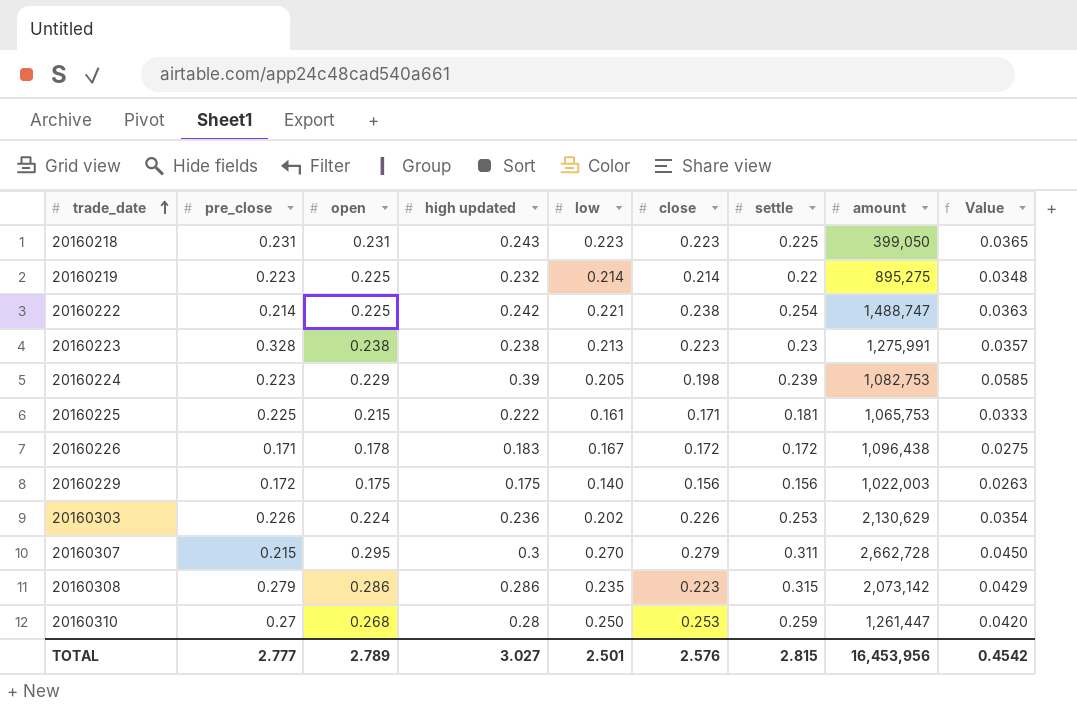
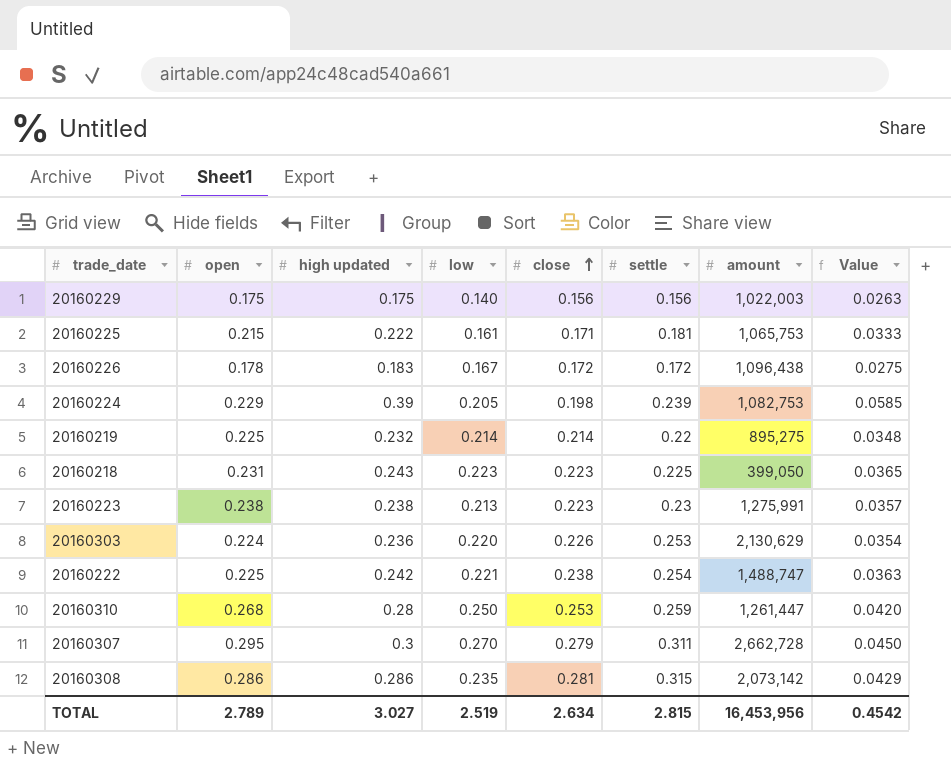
row order: trade_date ascending -> close ascending
column pre_close | position: 2 -> none
20160303 | low: 0.202 -> 0.220
20160308 | close: 0.223 -> 0.281
TOTAL | low: 2.501 -> 2.519
TOTAL | close: 2.576 -> 2.634

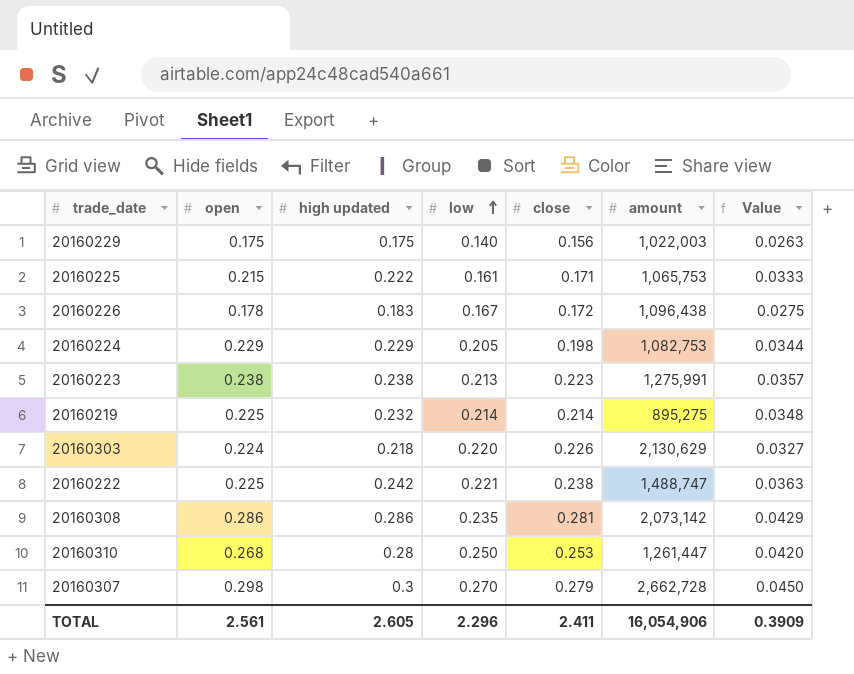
row order: close ascending -> low ascending
column settle | position: 6 -> none
row 20160218: 0.231 | 0.243 | 0.223 | 0.223 | 0.225 | 399,050 | 0.0365 -> none
20160224 | high updated: 0.39 -> 0.229
20160224 | Value: 0.0585 -> 0.0344
20160303 | high updated: 0.236 -> 0.218
20160303 | Value: 0.0354 -> 0.0327
20160307 | open: 0.295 -> 0.298
TOTAL | open: 2.789 -> 2.561
TOTAL | high updated: 3.027 -> 2.605
TOTAL | low: 2.519 -> 2.296
TOTAL | close: 2.634 -> 2.411
TOTAL | amount: 16,453,956 -> 16,054,906
TOTAL | Value: 0.4542 -> 0.3909

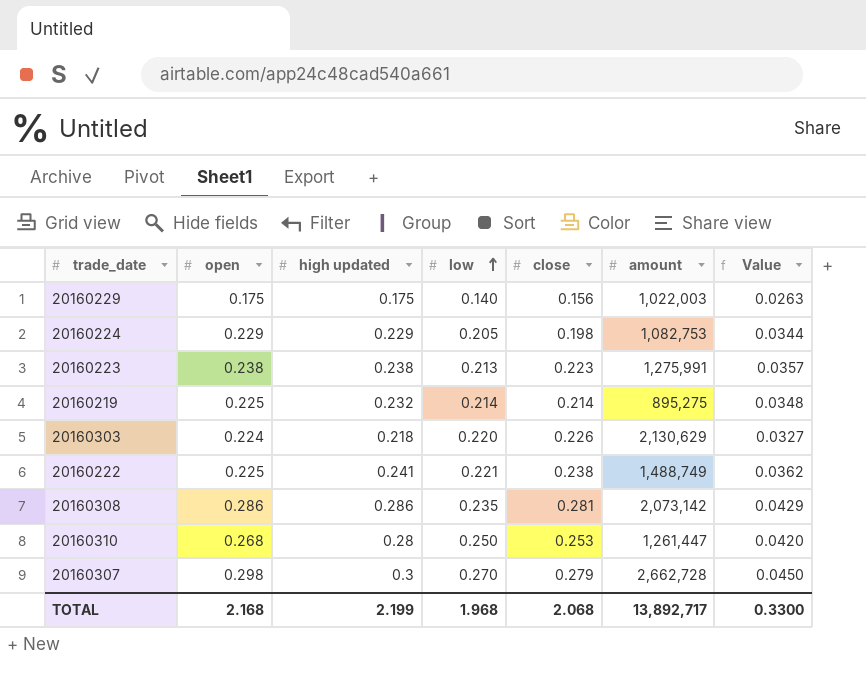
row 20160225: 0.215 | 0.222 | 0.161 | 0.171 | 1,065,753 | 0.0333 -> none
row 20160226: 0.178 | 0.183 | 0.167 | 0.172 | 1,096,438 | 0.0275 -> none
20160222 | high updated: 0.242 -> 0.241
20160222 | amount: 1,488,747 -> 1,488,749
20160222 | Value: 0.0363 -> 0.0362
TOTAL | open: 2.561 -> 2.168
TOTAL | high updated: 2.605 -> 2.199
TOTAL | low: 2.296 -> 1.968
TOTAL | close: 2.411 -> 2.068
TOTAL | amount: 16,054,906 -> 13,892,717
TOTAL | Value: 0.3909 -> 0.3300

